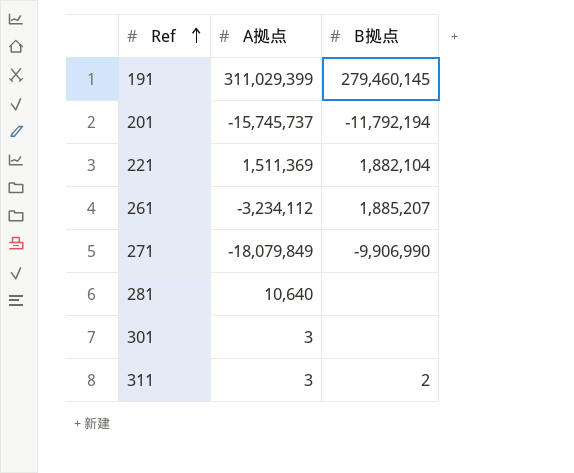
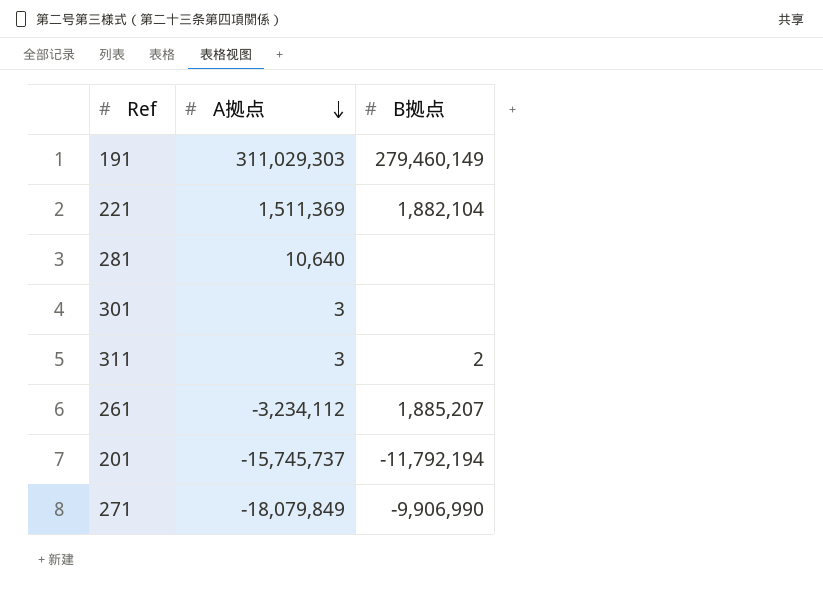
row order: Ref ascending -> A拠点 descending
191 | A拠点: 311,029,399 -> 311,029,303
191 | B拠点: 279,460,145 -> 279,460,149

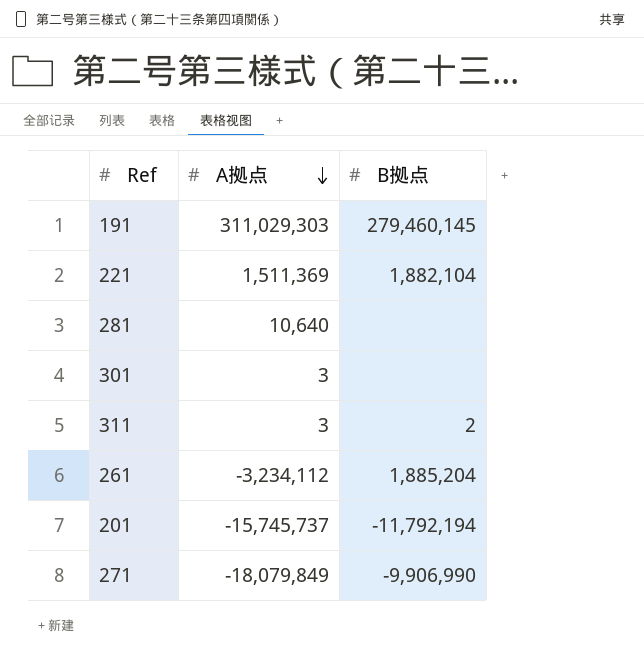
191 | B拠点: 279,460,149 -> 279,460,145
261 | B拠点: 1,885,207 -> 1,885,204

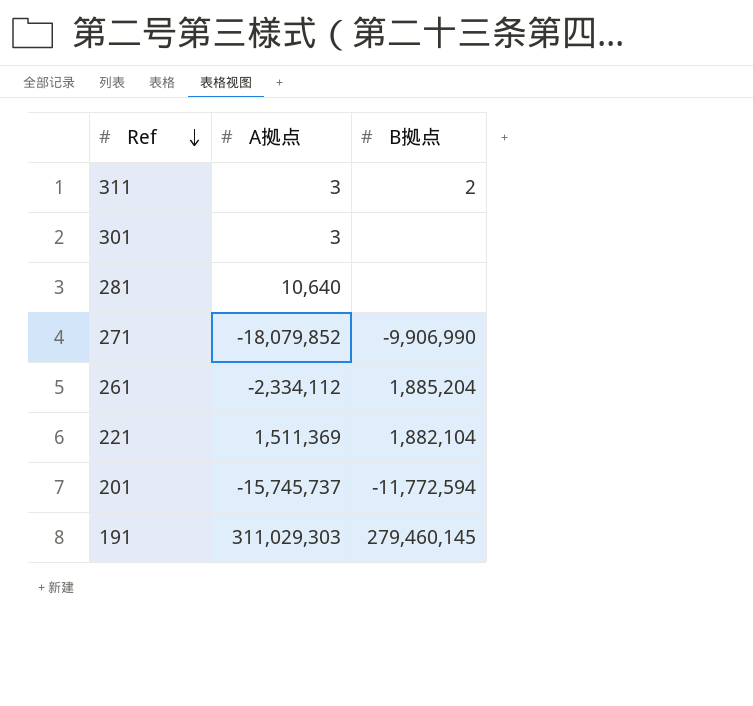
row order: A拠点 descending -> Ref descending
271 | A拠点: -18,079,849 -> -18,079,852
261 | A拠点: -3,234,112 -> -2,334,112
201 | B拠点: -11,792,194 -> -11,772,594

